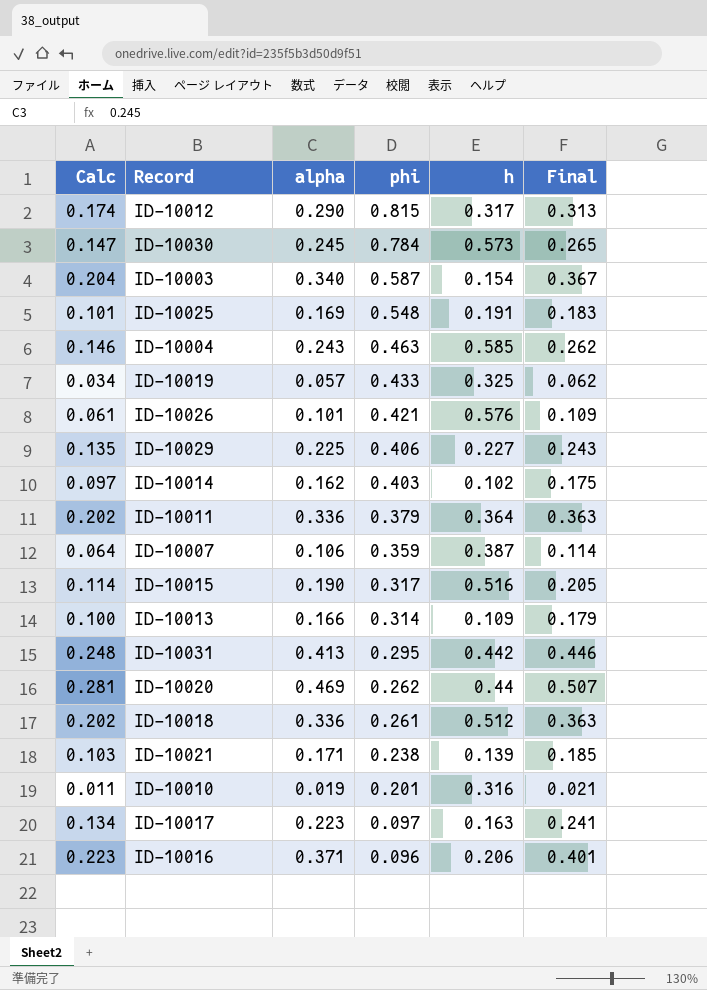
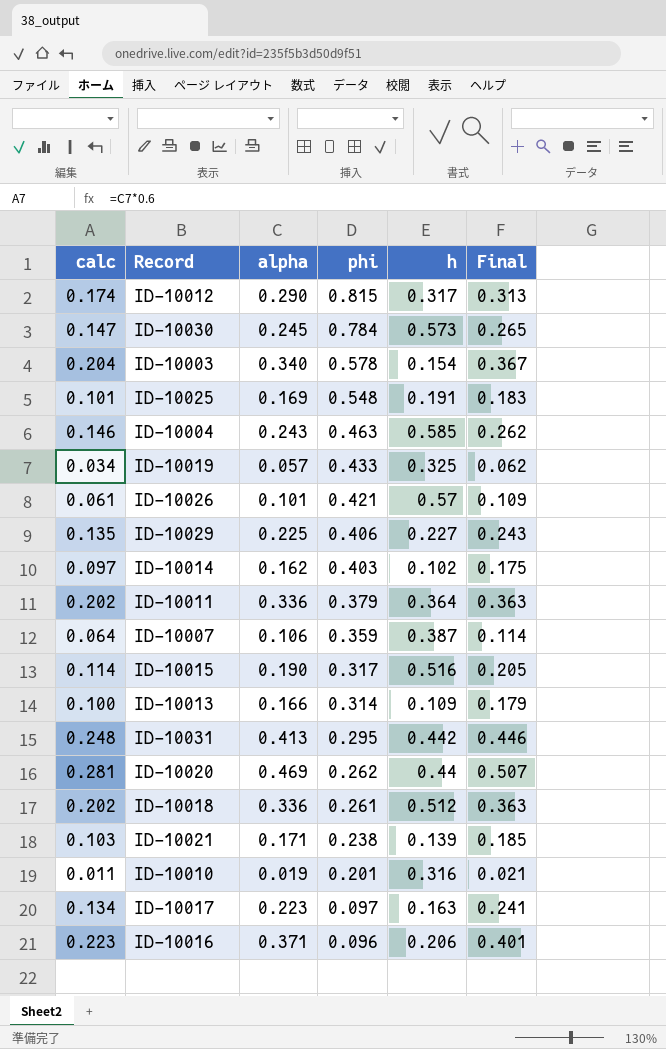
column name: Calc -> calc
ID-10003 | phi: 0.587 -> 0.578
ID-10026 | h: 0.576 -> 0.57

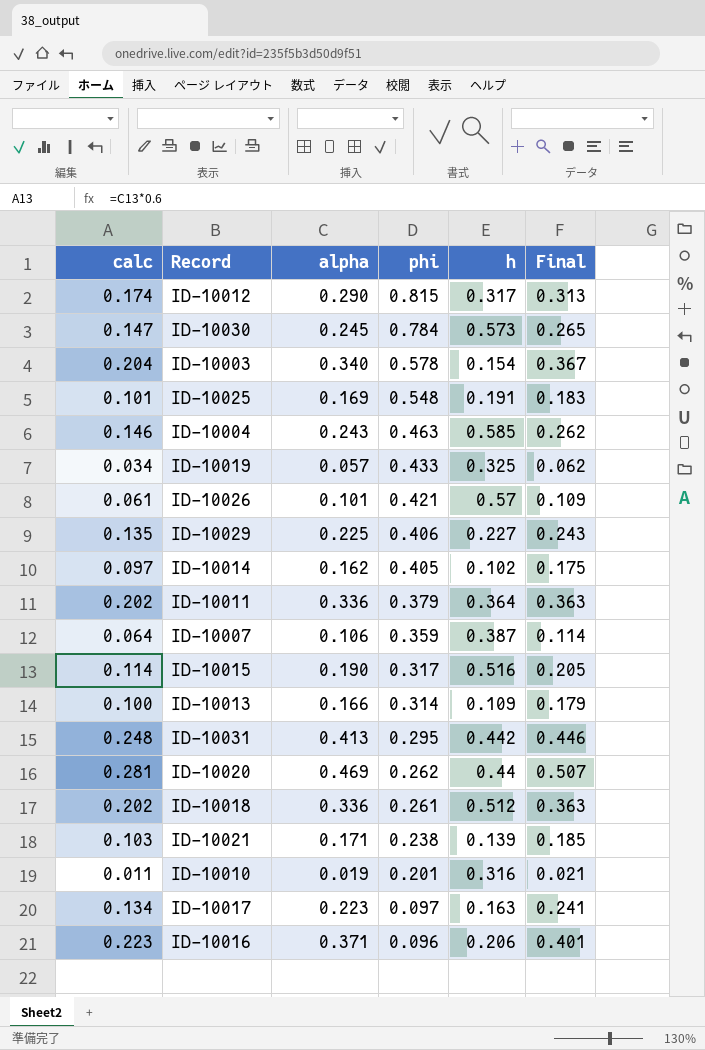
ID-10014 | phi: 0.403 -> 0.405

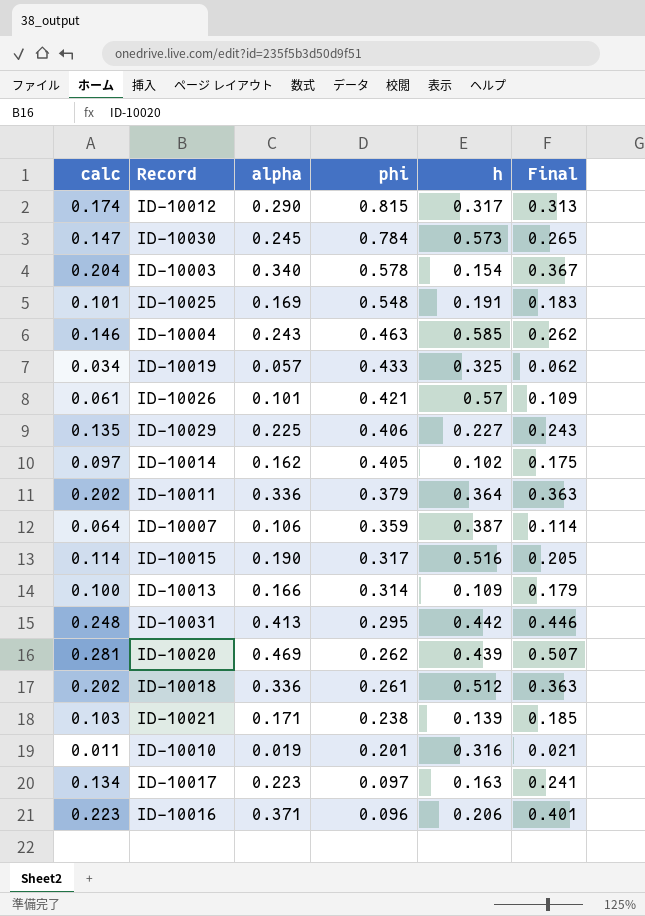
ID-10020 | h: 0.44 -> 0.439

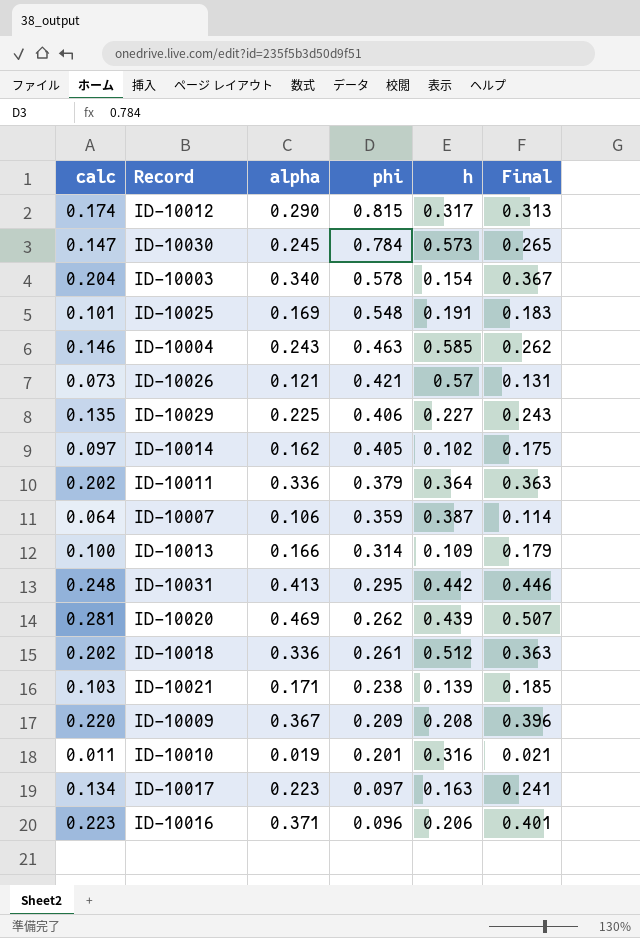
row ID-10019: 0.034 | 0.057 | 0.433 | 0.325 | 0.062 -> none
row ID-10015: 0.114 | 0.190 | 0.317 | 0.516 | 0.205 -> none
ID-10026 | calc: 0.061 -> 0.073
ID-10026 | alpha: 0.101 -> 0.121
ID-10026 | Final: 0.109 -> 0.131
row ID-10009: none -> 0.220 | 0.367 | 0.209 | 0.208 | 0.396

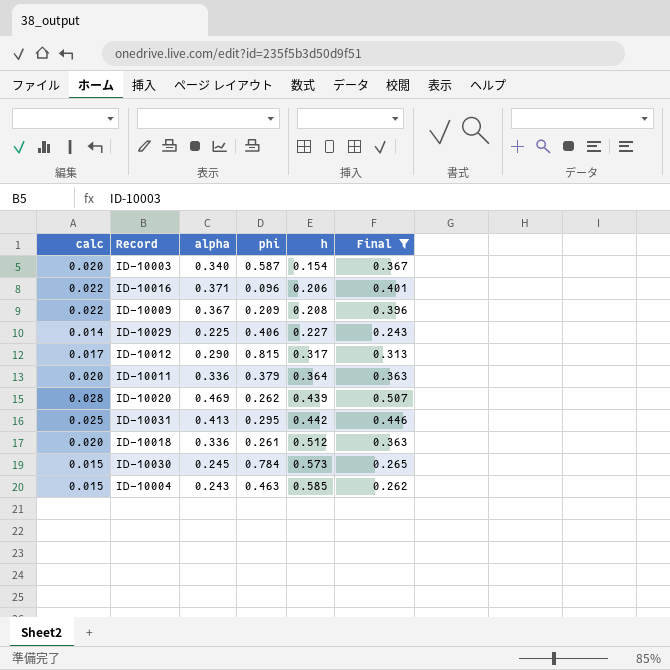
filter: none -> Final >= 0.243
row order: phi descending -> h ascending
column calc | formula: [alpha] * 0.6 -> [alpha] * 0.06
ID-10003 | phi: 0.578 -> 0.587

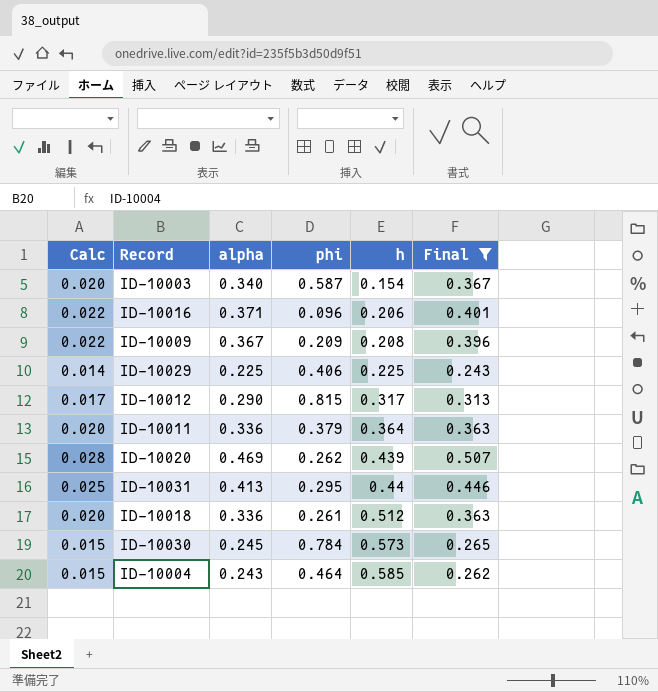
column name: calc -> Calc
ID-10029 | h: 0.227 -> 0.225
ID-10031 | h: 0.442 -> 0.44
ID-10004 | phi: 0.463 -> 0.464

